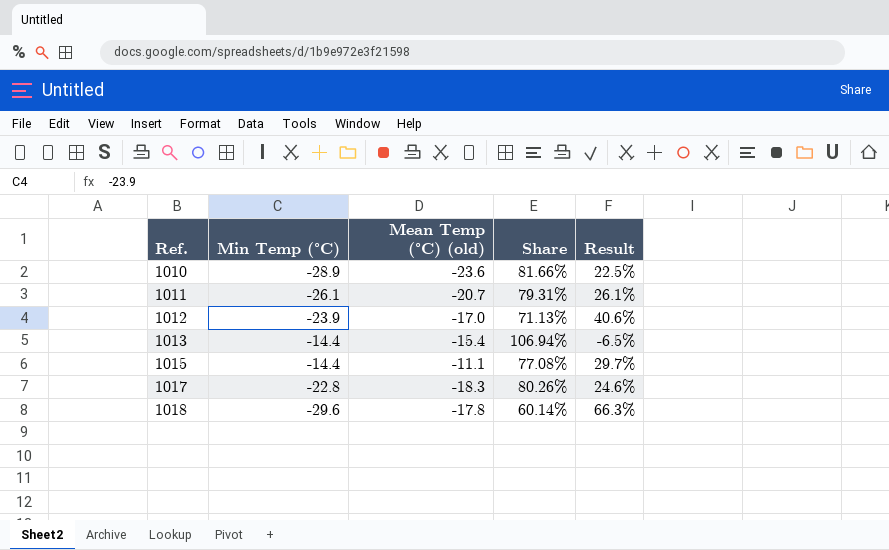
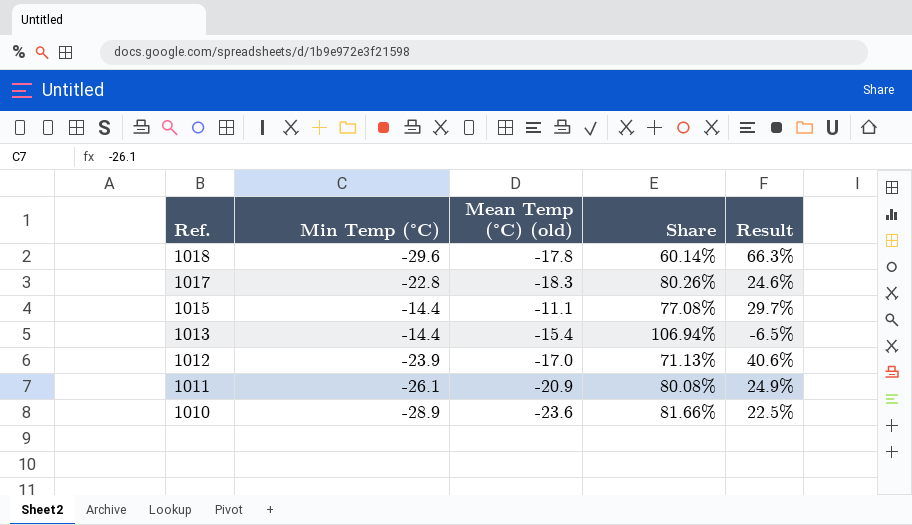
row order: Ref. ascending -> Ref. descending
1011 | Mean Temp (°C) (old): -20.7 -> -20.9
1011 | Share: 79.31% -> 80.08%
1011 | Result: 26.1% -> 24.9%

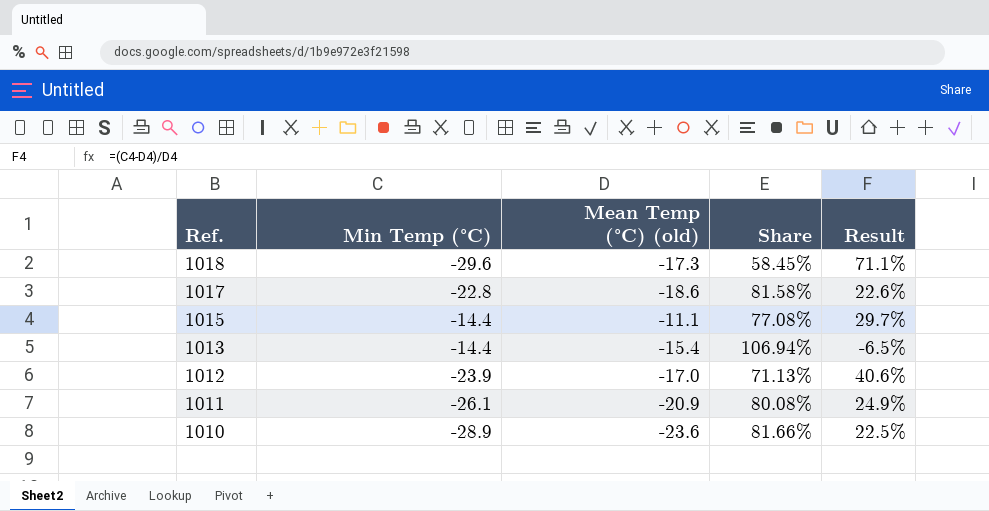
1018 | Mean Temp (°C) (old): -17.8 -> -17.3
1018 | Share: 60.14% -> 58.45%
1018 | Result: 66.3% -> 71.1%
1017 | Mean Temp (°C) (old): -18.3 -> -18.6
1017 | Share: 80.26% -> 81.58%
1017 | Result: 24.6% -> 22.6%

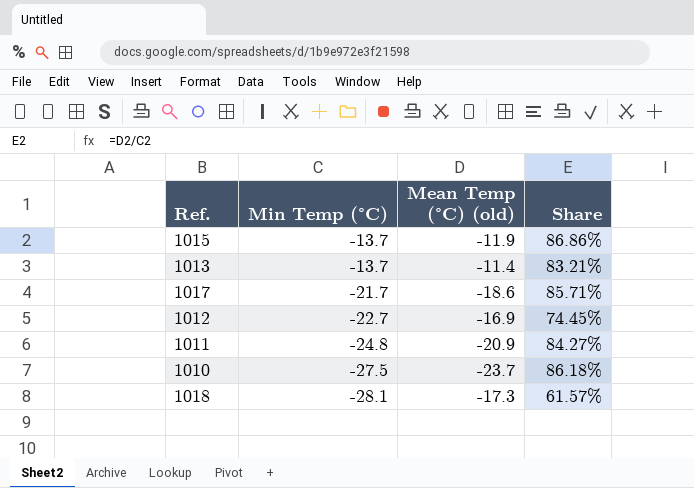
row order: Ref. descending -> Min Temp (°C) descending
column Result | formula: ([Min Temp (°C)] - [Mean Temp (°C) (old)]) / [Mean Temp (°C) (old)] -> none
1015 | Min Temp (°C): -14.4 -> -13.7
1015 | Mean Temp (°C) (old): -11.1 -> -11.9
1015 | Share: 77.08% -> 86.86%
1013 | Min Temp (°C): -14.4 -> -13.7
1013 | Mean Temp (°C) (old): -15.4 -> -11.4
1013 | Share: 106.94% -> 83.21%
1017 | Min Temp (°C): -22.8 -> -21.7
1017 | Share: 81.58% -> 85.71%
1012 | Min Temp (°C): -23.9 -> -22.7
1012 | Mean Temp (°C) (old): -17.0 -> -16.9
1012 | Share: 71.13% -> 74.45%
1011 | Min Temp (°C): -26.1 -> -24.8
1011 | Share: 80.08% -> 84.27%
1010 | Min Temp (°C): -28.9 -> -27.5
1010 | Mean Temp (°C) (old): -23.6 -> -23.7
1010 | Share: 81.66% -> 86.18%
1018 | Min Temp (°C): -29.6 -> -28.1
1018 | Share: 58.45% -> 61.57%

